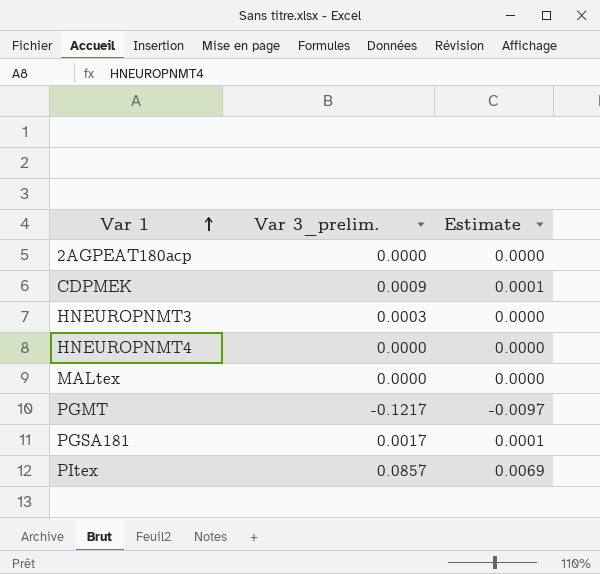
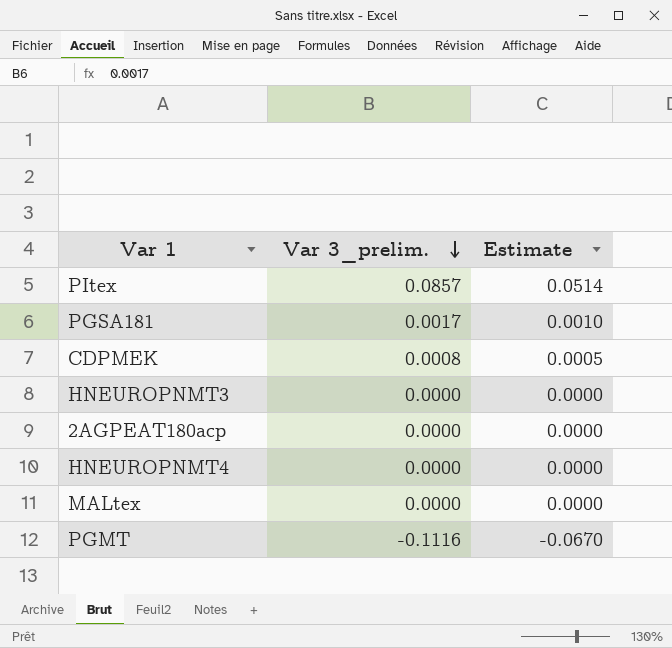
row order: Var 1 ascending -> Var 3_prelim. descending
column Estimate | formula: [Var 3_prelim.] * 0.08 -> [Var 3_prelim.] * 0.6
CDPMEK | Var 3_prelim.: 0.0009 -> 0.0008
HNEUROPNMT3 | Var 3_prelim.: 0.0003 -> 0.0000
PGMT | Var 3_prelim.: -0.1217 -> -0.1116

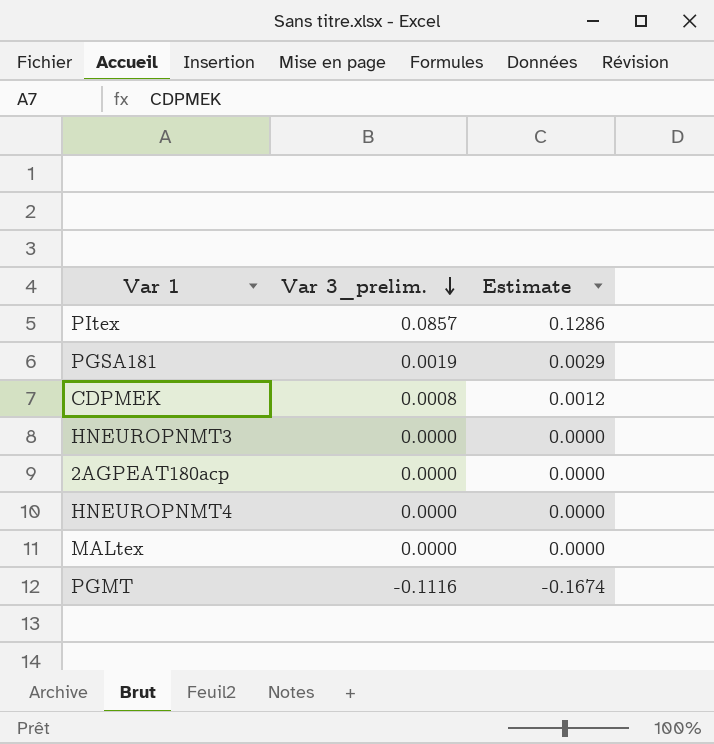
column Estimate | formula: [Var 3_prelim.] * 0.6 -> [Var 3_prelim.] * 1.5
PGSA181 | Var 3_prelim.: 0.0017 -> 0.0019

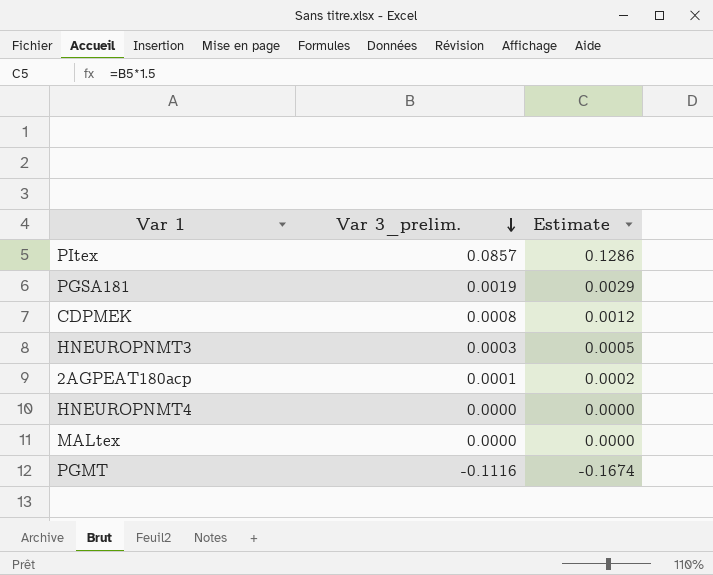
HNEUROPNMT3 | Var 3_prelim.: 0.0000 -> 0.0003
HNEUROPNMT3 | Estimate: 0.0000 -> 0.0005
2AGPEAT180acp | Var 3_prelim.: 0.0000 -> 0.0001
2AGPEAT180acp | Estimate: 0.0000 -> 0.0002

